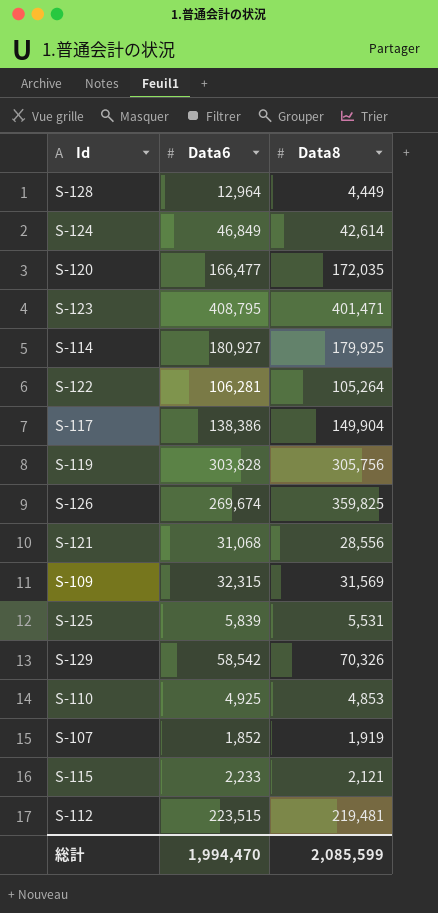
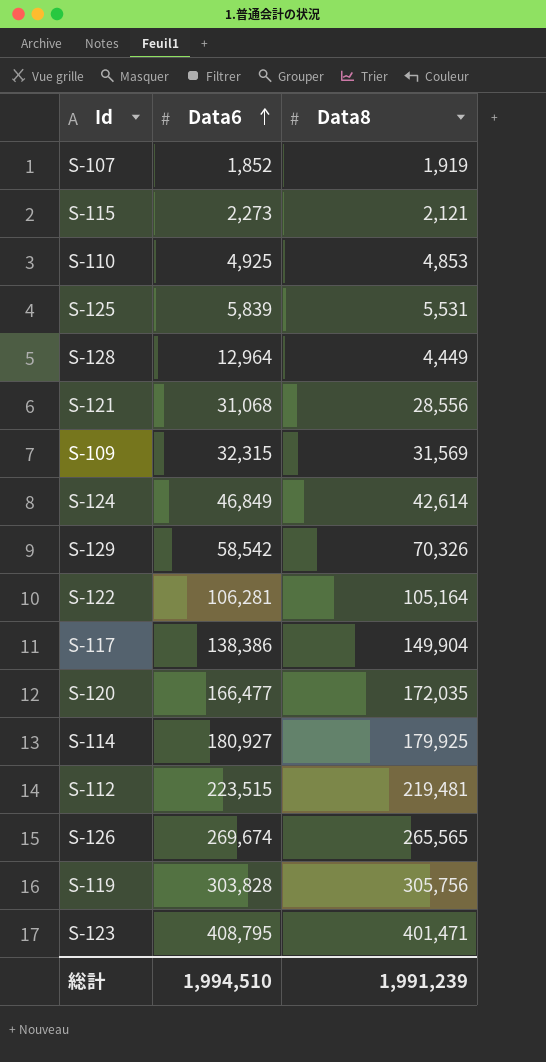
row order: none -> Data6 ascending
S-115 | Data6: 2,233 -> 2,273
S-122 | Data8: 105,264 -> 105,164
S-126 | Data8: 359,825 -> 265,565
総計 | Data6: 1,994,470 -> 1,994,510
総計 | Data8: 2,085,599 -> 1,991,239

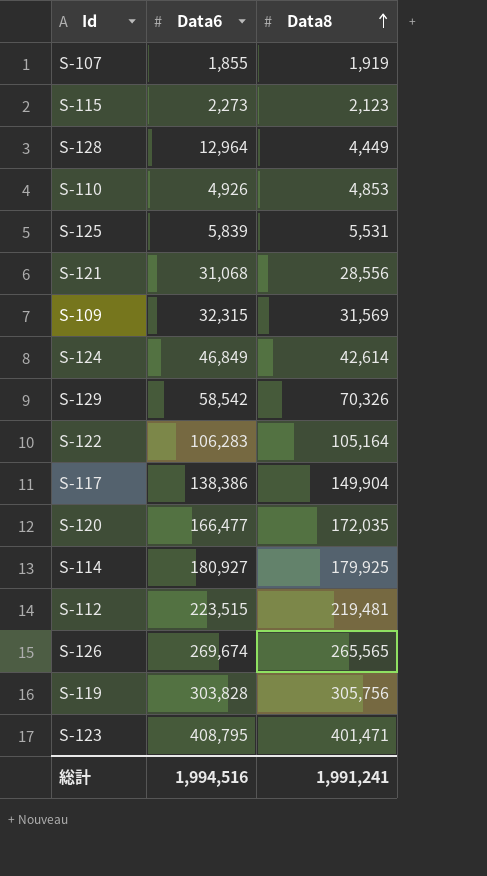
row order: Data6 ascending -> Data8 ascending
S-107 | Data6: 1,852 -> 1,855
S-115 | Data8: 2,121 -> 2,123
S-110 | Data6: 4,925 -> 4,926
S-122 | Data6: 106,281 -> 106,283
総計 | Data6: 1,994,510 -> 1,994,516
総計 | Data8: 1,991,239 -> 1,991,241

